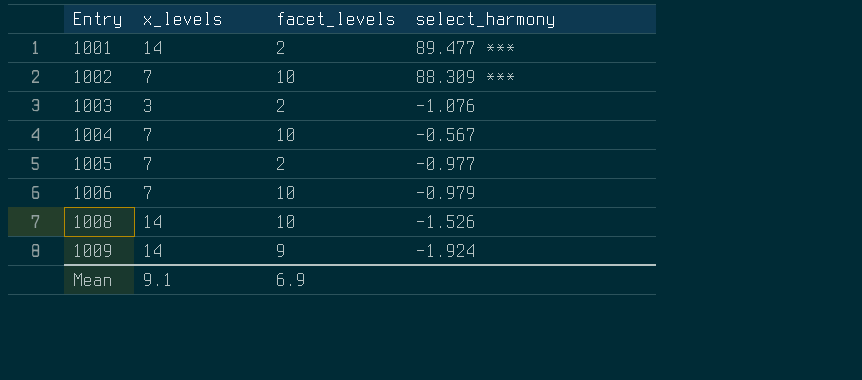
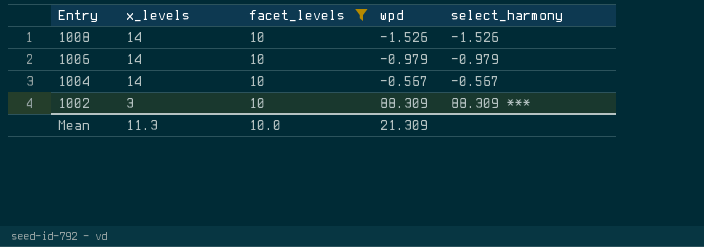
filter: none -> facet_levels = 10
row order: Entry ascending -> Entry descending
column wpd | position: none -> 4
1006 | x_levels: 7 -> 14
1004 | x_levels: 7 -> 14
1002 | x_levels: 7 -> 3
Mean | x_levels: 9.1 -> 11.3
Mean | facet_levels: 6.9 -> 10.0

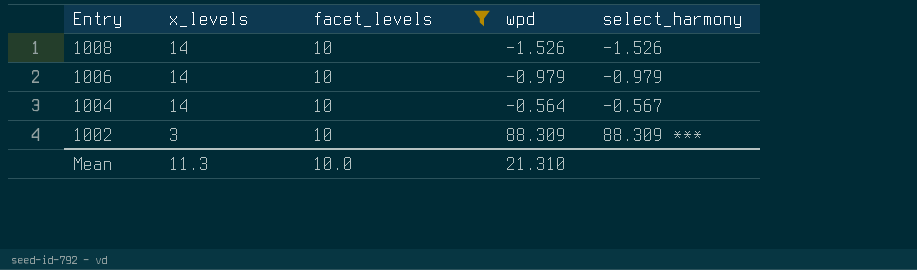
1004 | wpd: -0.567 -> -0.564
Mean | wpd: 21.309 -> 21.310

